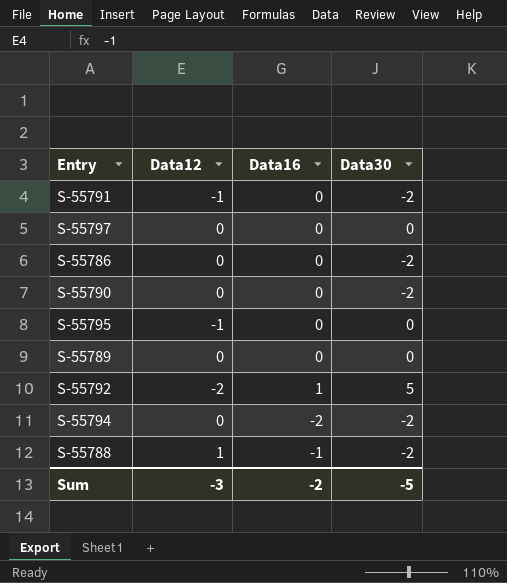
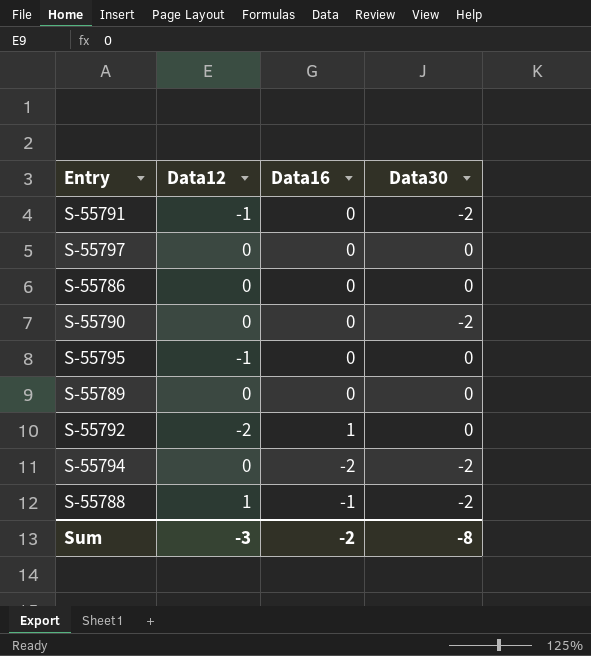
S-55786 | Data30: -2 -> 0
S-55792 | Data30: 5 -> 0
Sum | Data30: -5 -> -8

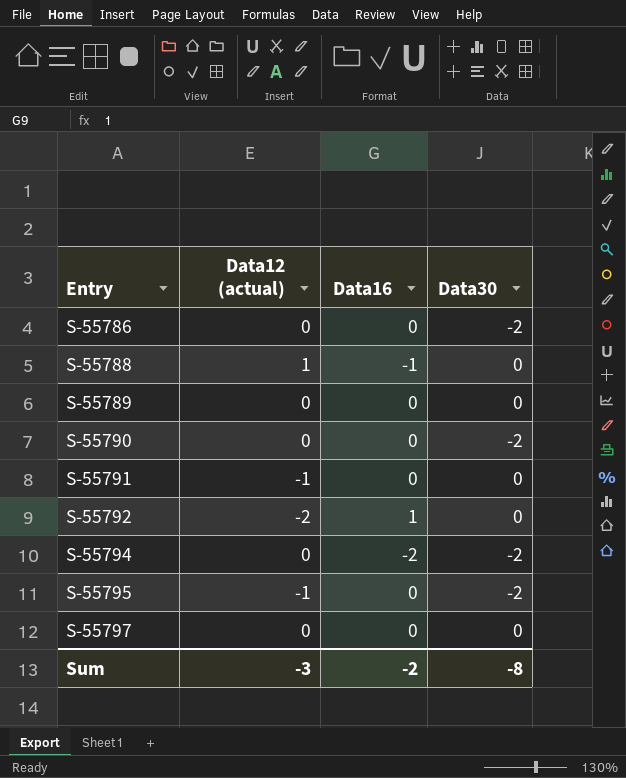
row order: none -> Entry ascending
column name: Data12 -> Data12 (actual)
S-55786 | Data30: 0 -> -2
S-55788 | Data30: -2 -> 0
S-55791 | Data30: -2 -> 0
S-55795 | Data30: 0 -> -2

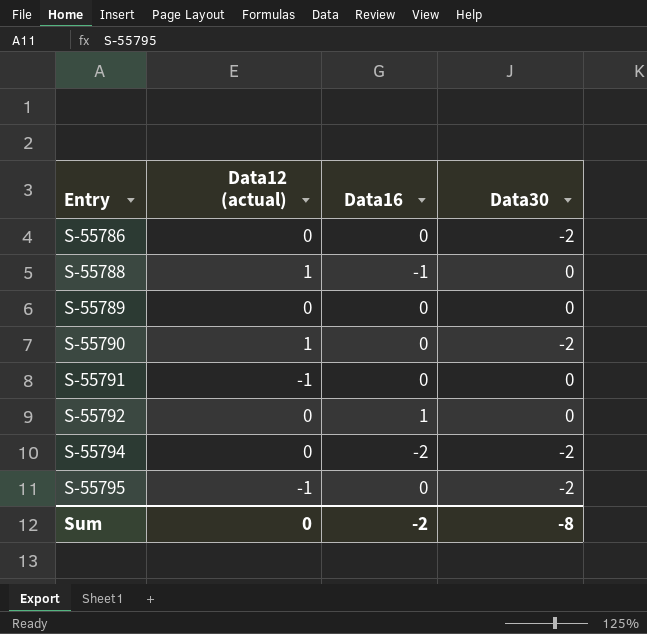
row S-55797: 0 | 0 | 0 -> none
S-55790 | Data12 (actual): 0 -> 1
S-55792 | Data12 (actual): -2 -> 0
Sum | Data12 (actual): -3 -> 0

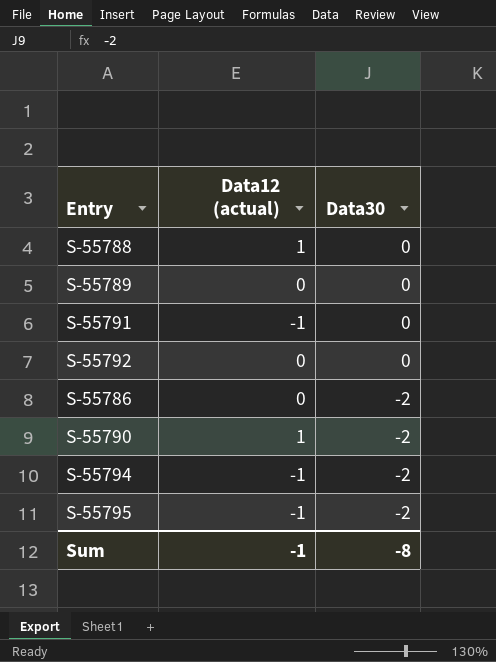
row order: Entry ascending -> Data30 descending
column Data16 | position: 3 -> none
S-55794 | Data12 (actual): 0 -> -1
Sum | Data12 (actual): 0 -> -1

